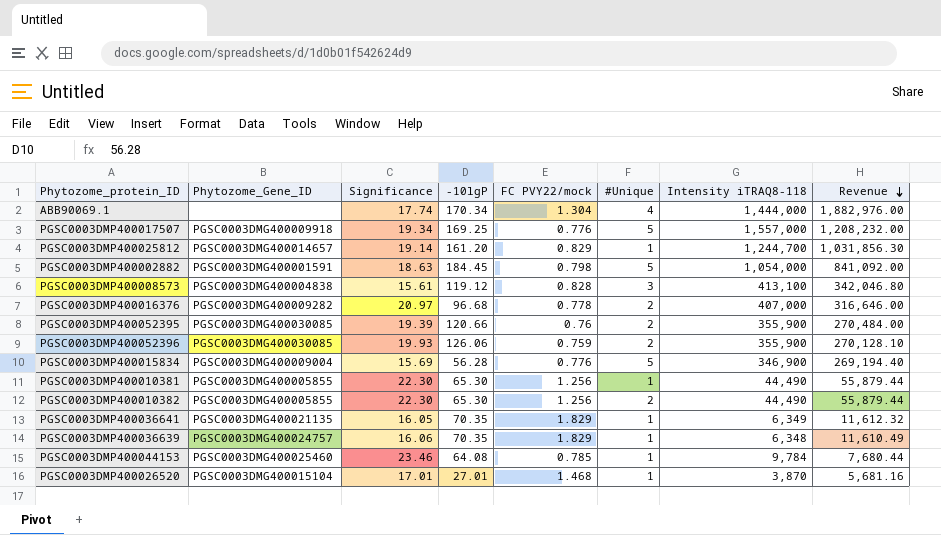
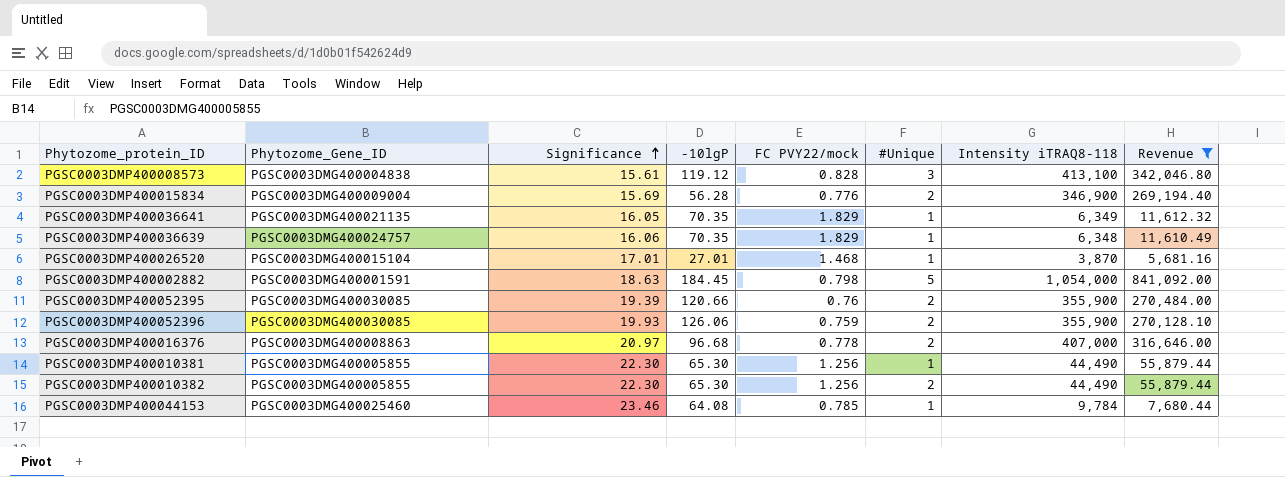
filter: none -> Revenue <= 841,092.00
row order: Revenue descending -> Significance ascending
PGSC0003DMP400015834 | #Unique: 5 -> 2
PGSC0003DMP400016376 | Phytozome_Gene_ID: PGSC0003DMG400009282 -> PGSC0003DMG400008863

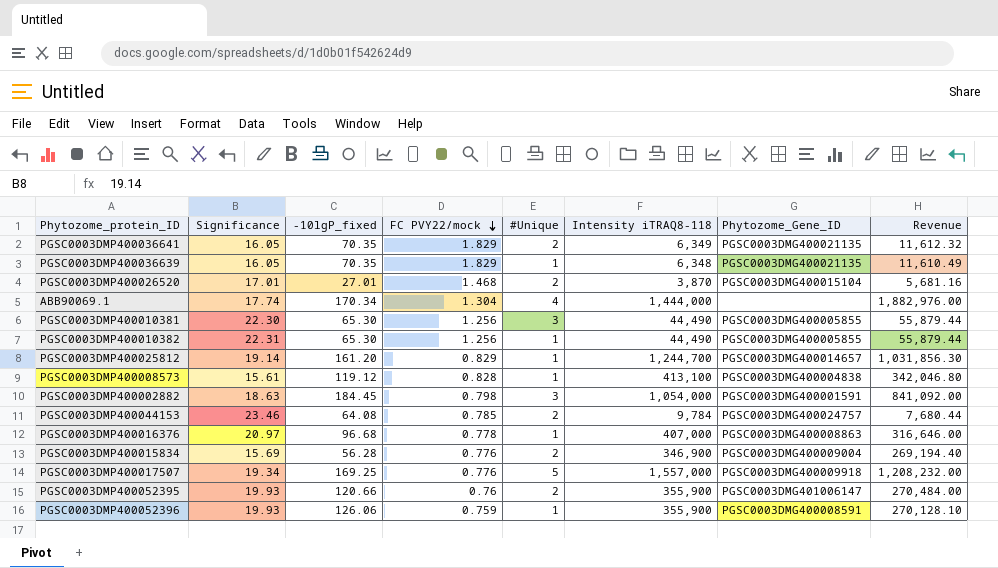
filter: Revenue <= 841,092.00 -> none
row order: Significance ascending -> FC PVY22/mock descending
column name: -10lgP -> -10lgP_fixed
column Phytozome_Gene_ID | position: 2 -> 7
PGSC0003DMP400036641 | #Unique: 1 -> 2
PGSC0003DMP400036639 | Significance: 16.06 -> 16.05
PGSC0003DMP400036639 | Phytozome_Gene_ID: PGSC0003DMG400024757 -> PGSC0003DMG400021135
PGSC0003DMP400026520 | #Unique: 1 -> 2
PGSC0003DMP400010381 | #Unique: 1 -> 3
PGSC0003DMP400010382 | Significance: 22.30 -> 22.31
PGSC0003DMP400010382 | #Unique: 2 -> 1
PGSC0003DMP400008573 | #Unique: 3 -> 1
PGSC0003DMP400002882 | #Unique: 5 -> 3
PGSC0003DMP400044153 | #Unique: 1 -> 2
PGSC0003DMP400044153 | Phytozome_Gene_ID: PGSC0003DMG400025460 -> PGSC0003DMG400024757
PGSC0003DMP400016376 | #Unique: 2 -> 1
PGSC0003DMP400052395 | Significance: 19.39 -> 19.93
PGSC0003DMP400052395 | Phytozome_Gene_ID: PGSC0003DMG400030085 -> PGSC0003DMG401006147
PGSC0003DMP400052396 | #Unique: 2 -> 1
PGSC0003DMP400052396 | Phytozome_Gene_ID: PGSC0003DMG400030085 -> PGSC0003DMG400008591

